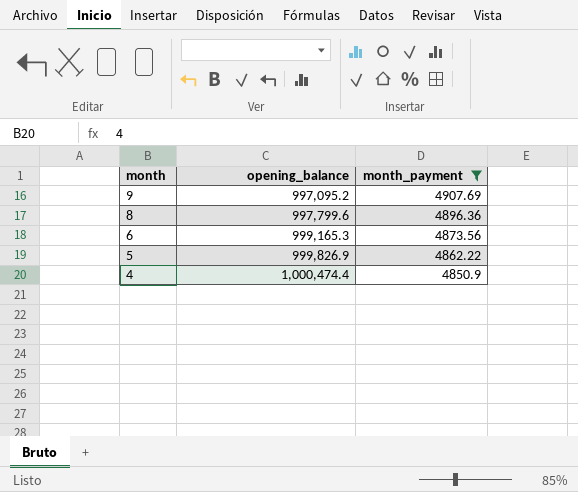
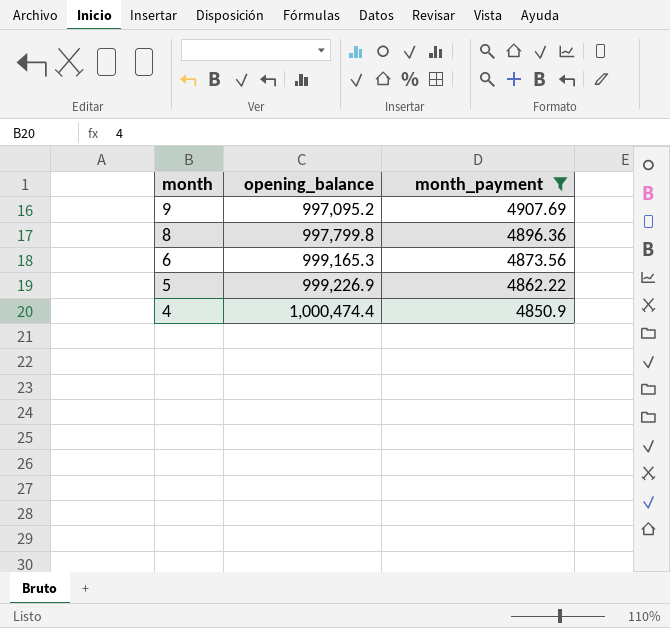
8 | opening_balance: 997,799.6 -> 997,799.8
5 | opening_balance: 999,826.9 -> 999,226.9

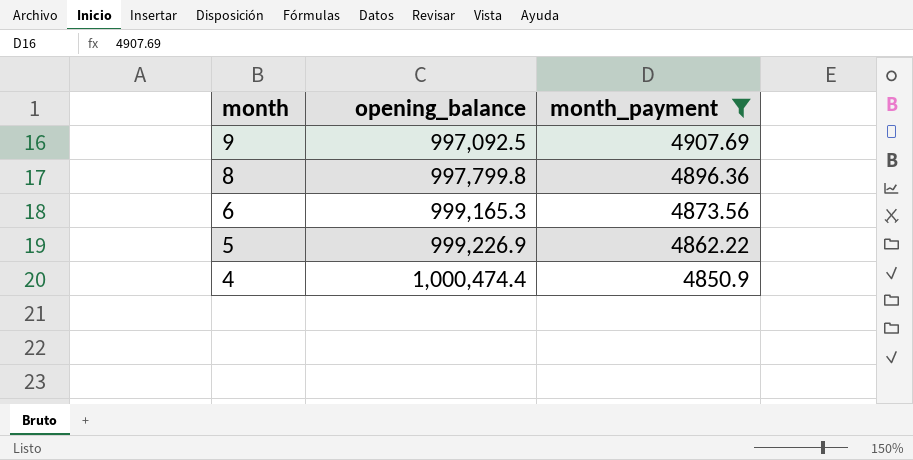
9 | opening_balance: 997,095.2 -> 997,092.5

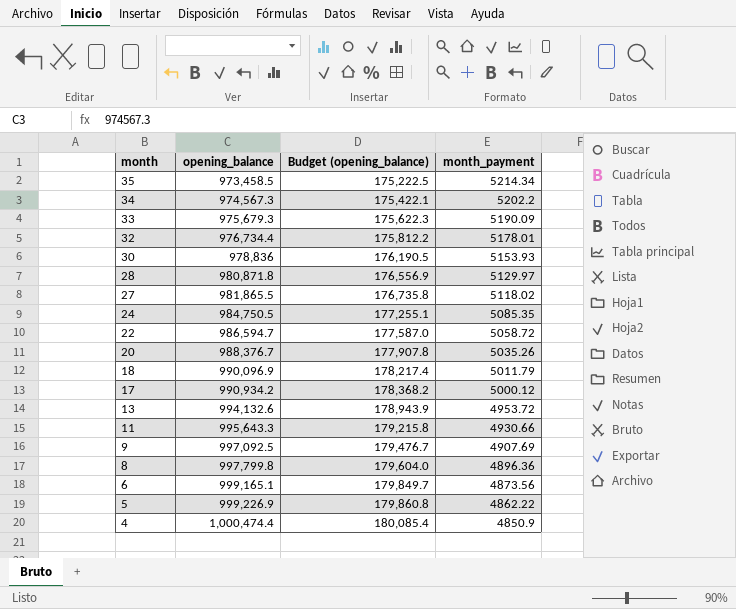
filter: month_payment <= 4907.69 -> none
column Budget (opening_balance) | formula: none -> [opening_balance] * 0.18
6 | opening_balance: 999,165.3 -> 999,165.1

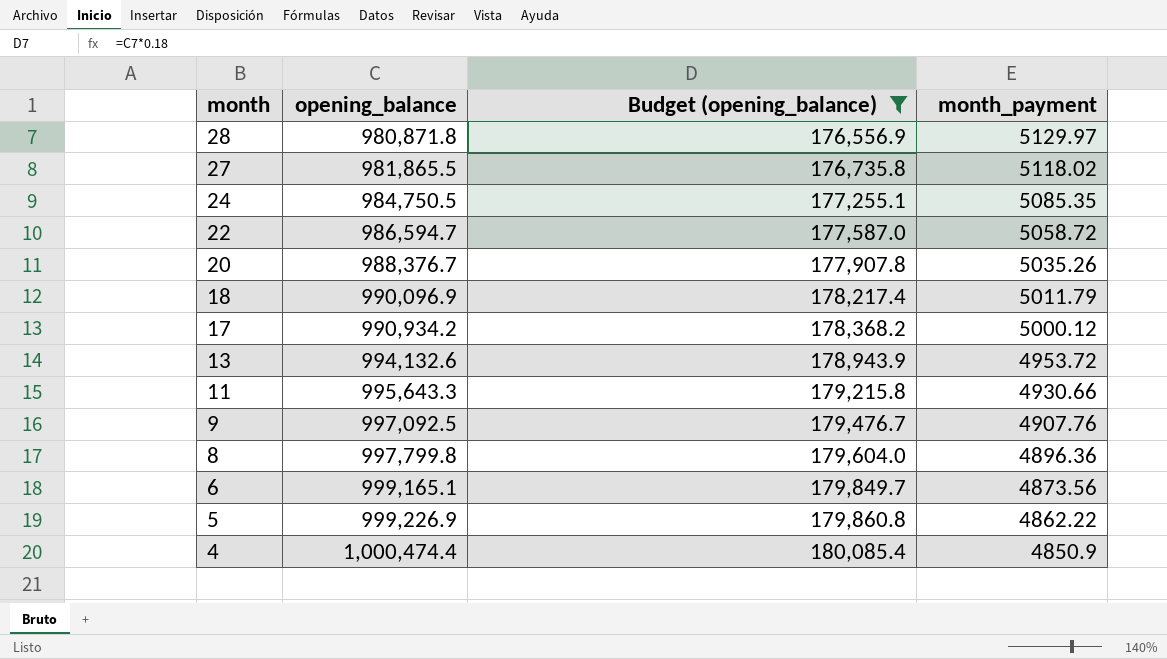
filter: none -> Budget (opening_balance) >= 176,556.9
9 | month_payment: 4907.69 -> 4907.76

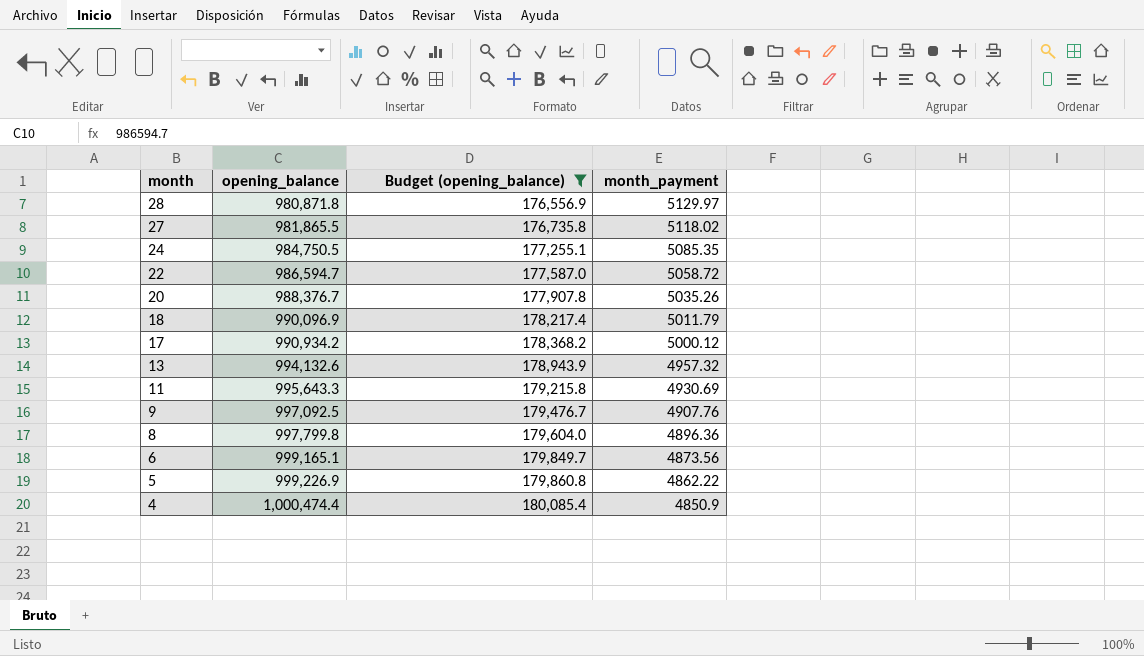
13 | month_payment: 4953.72 -> 4957.32
11 | month_payment: 4930.66 -> 4930.69

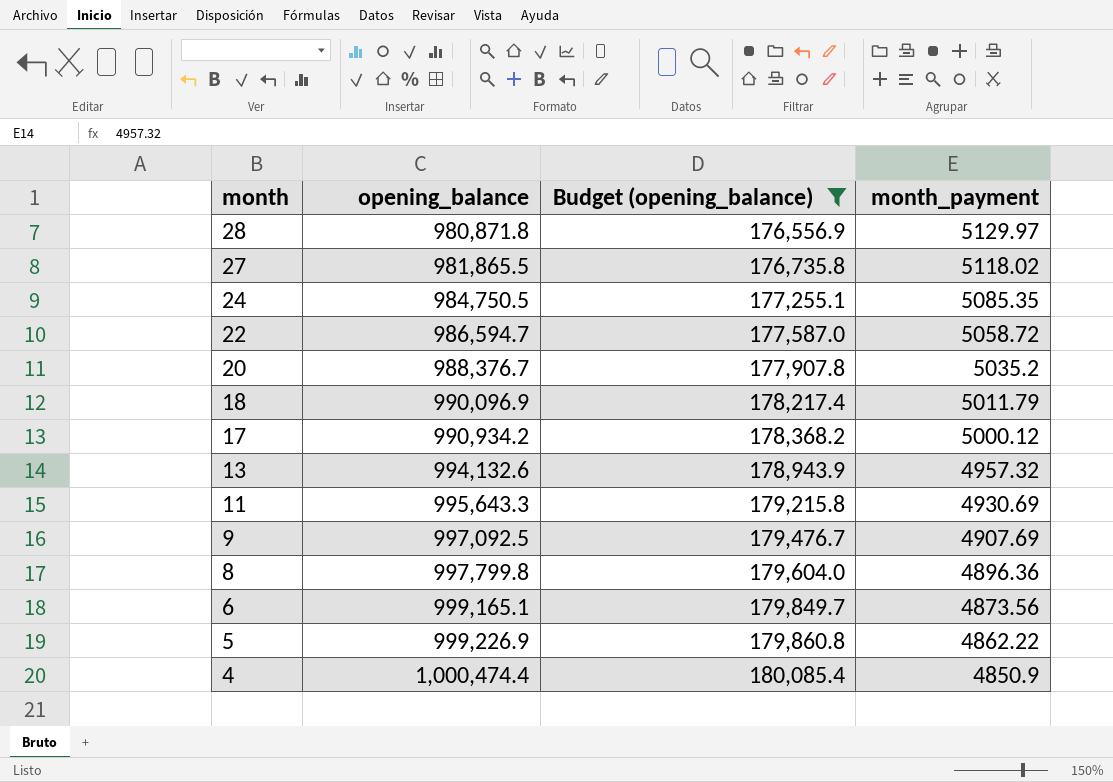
20 | month_payment: 5035.26 -> 5035.2
9 | month_payment: 4907.76 -> 4907.69

